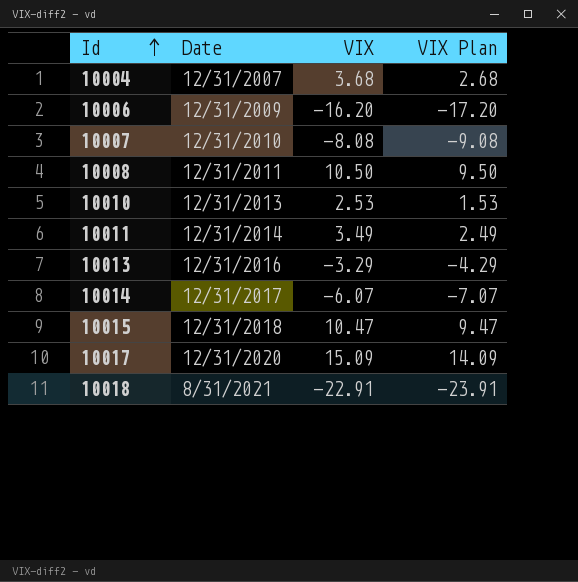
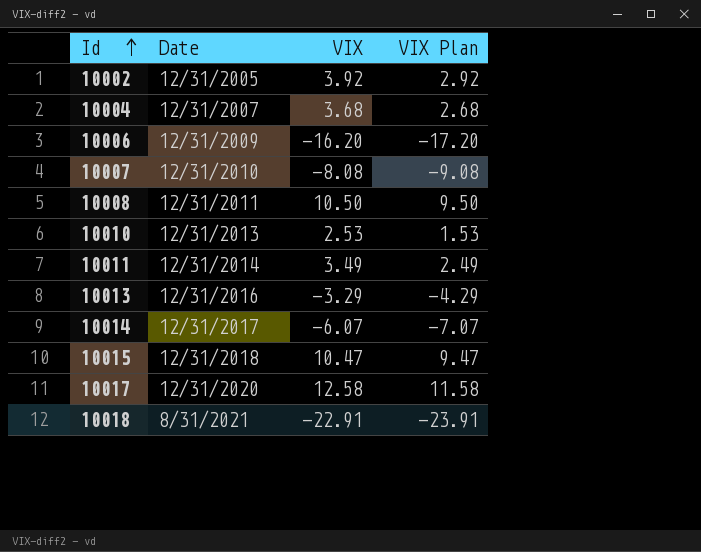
row 10002: none -> 12/31/2005 | 3.92 | 2.92
10017 | VIX: 15.09 -> 12.58
10017 | VIX Plan: 14.09 -> 11.58

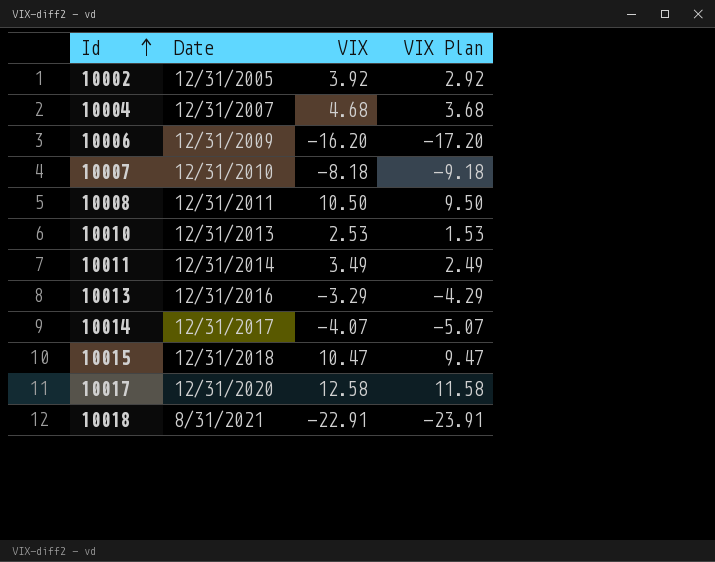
10004 | VIX: 3.68 -> 4.68
10004 | VIX Plan: 2.68 -> 3.68
10007 | VIX: -8.08 -> -8.18
10007 | VIX Plan: -9.08 -> -9.18
10014 | VIX: -6.07 -> -4.07
10014 | VIX Plan: -7.07 -> -5.07

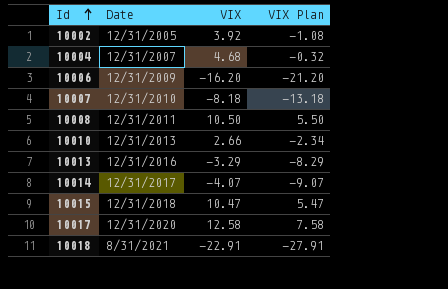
column VIX Plan | formula: [VIX] - 1 -> [VIX] - 5
row 10011: 12/31/2014 | 3.49 | 2.49 -> none
10010 | VIX: 2.53 -> 2.66

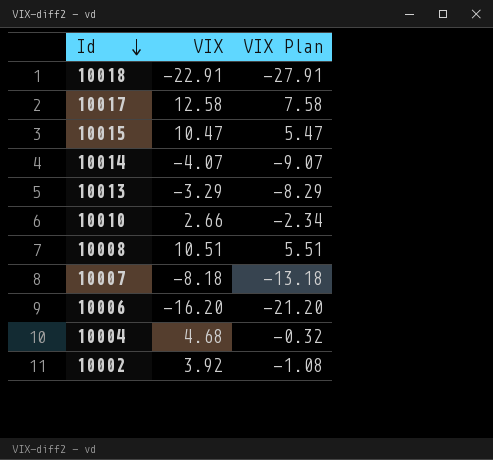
row order: Id ascending -> Id descending
column Date | position: 2 -> none
10008 | VIX: 10.50 -> 10.51
10008 | VIX Plan: 5.50 -> 5.51

